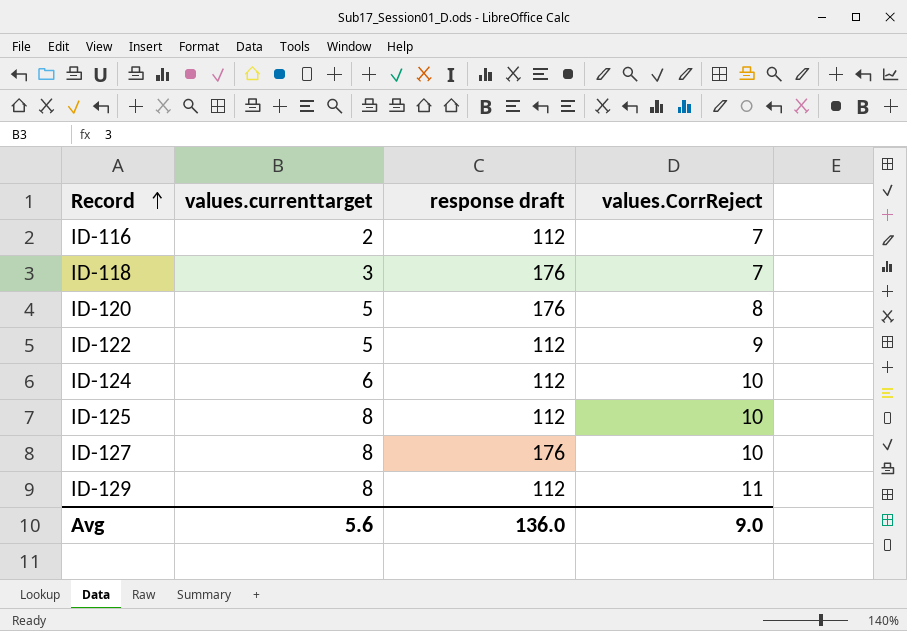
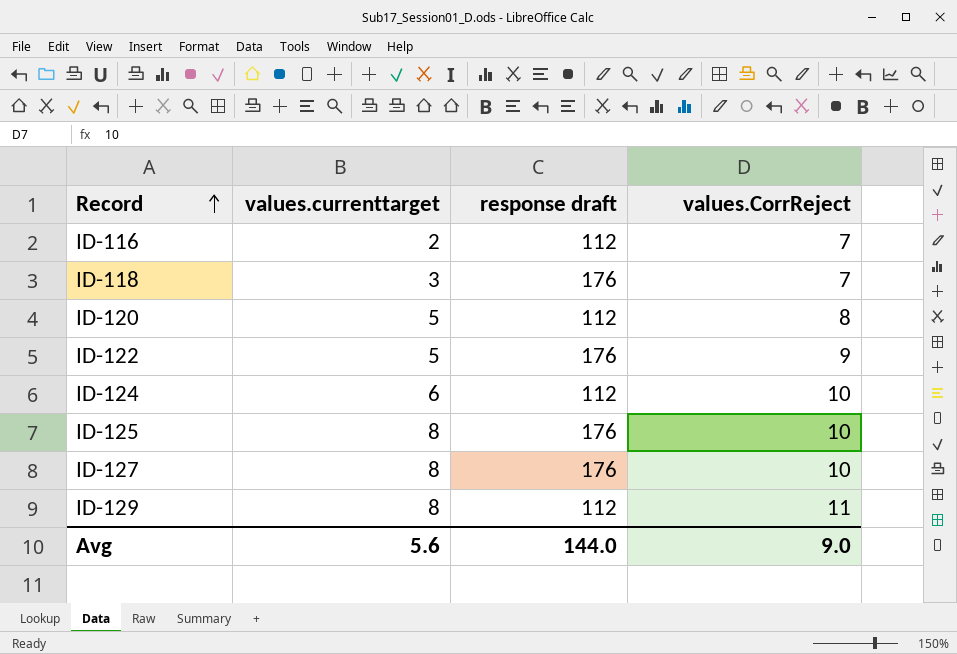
ID-120 | response draft: 176 -> 112
ID-122 | response draft: 112 -> 176
ID-125 | response draft: 112 -> 176
Avg | response draft: 136.0 -> 144.0

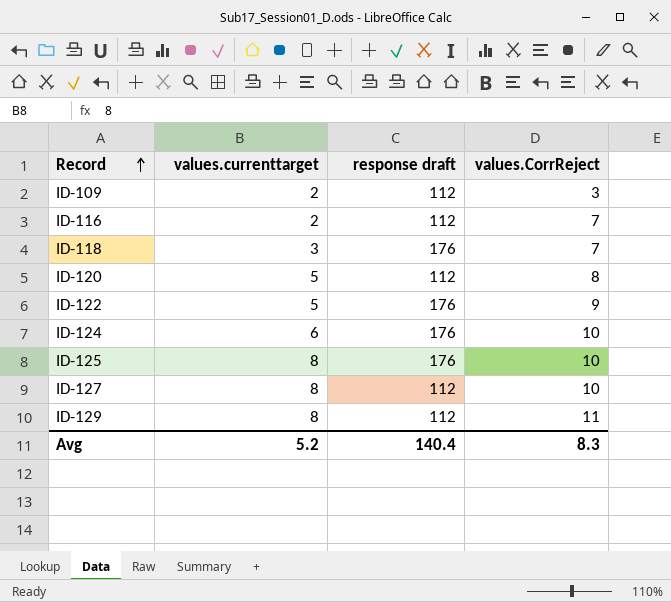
row ID-109: none -> 2 | 112 | 3
ID-124 | response draft: 112 -> 176
ID-127 | response draft: 176 -> 112
Avg | values.currenttarget: 5.6 -> 5.2
Avg | response draft: 144.0 -> 140.4
Avg | values.CorrReject: 9.0 -> 8.3

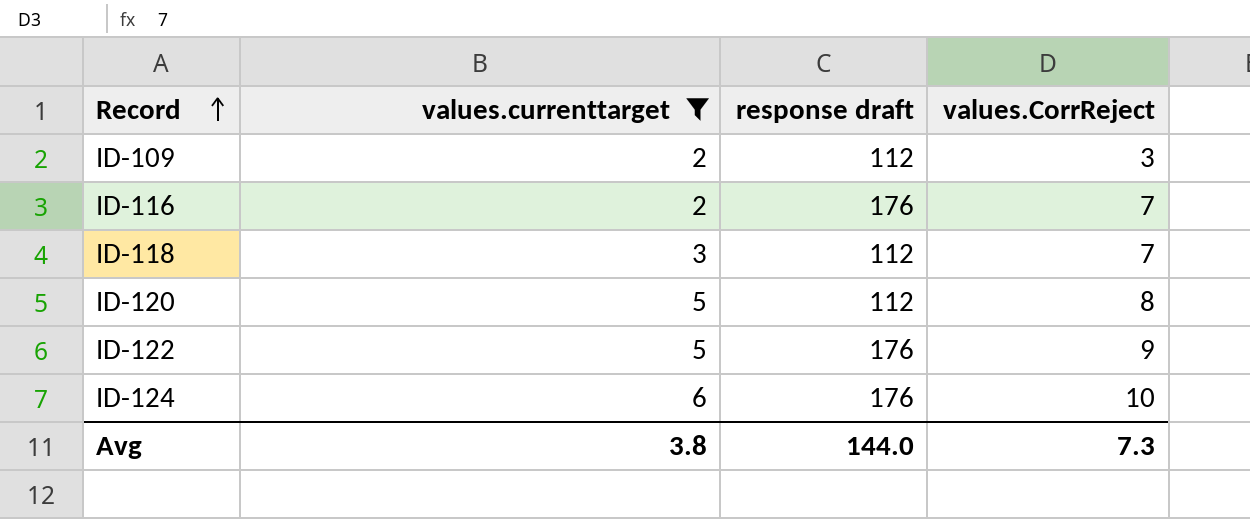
filter: none -> values.currenttarget != 8
ID-116 | response draft: 112 -> 176
ID-118 | response draft: 176 -> 112
Avg | values.currenttarget: 5.2 -> 3.8
Avg | response draft: 140.4 -> 144.0
Avg | values.CorrReject: 8.3 -> 7.3

